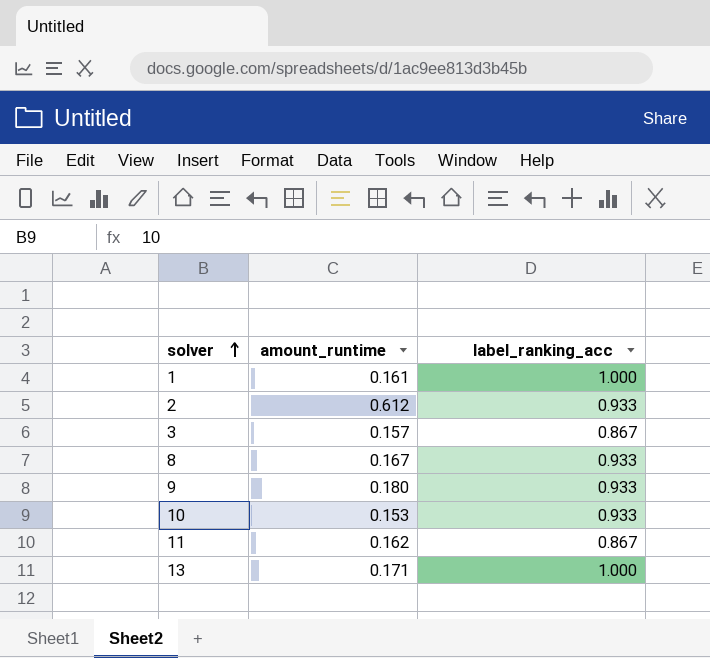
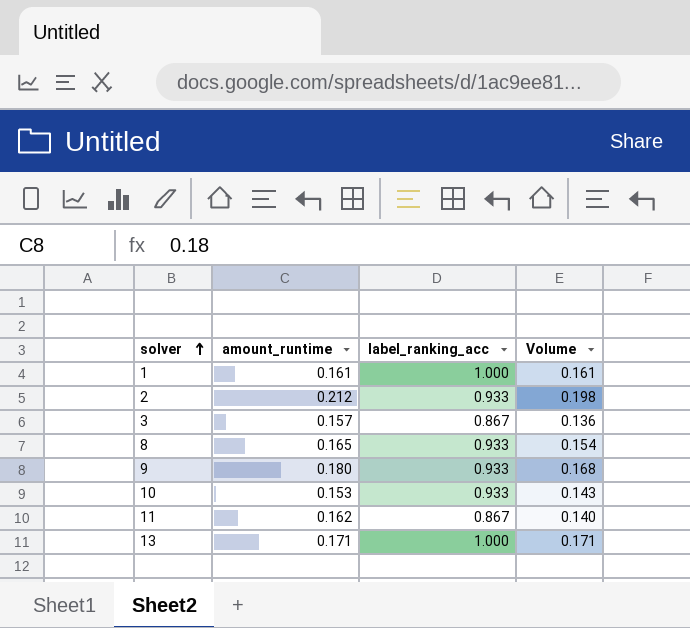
column Volume | formula: none -> [amount_runtime] * [label_ranking_acc]
2 | amount_runtime: 0.612 -> 0.212
8 | amount_runtime: 0.167 -> 0.165

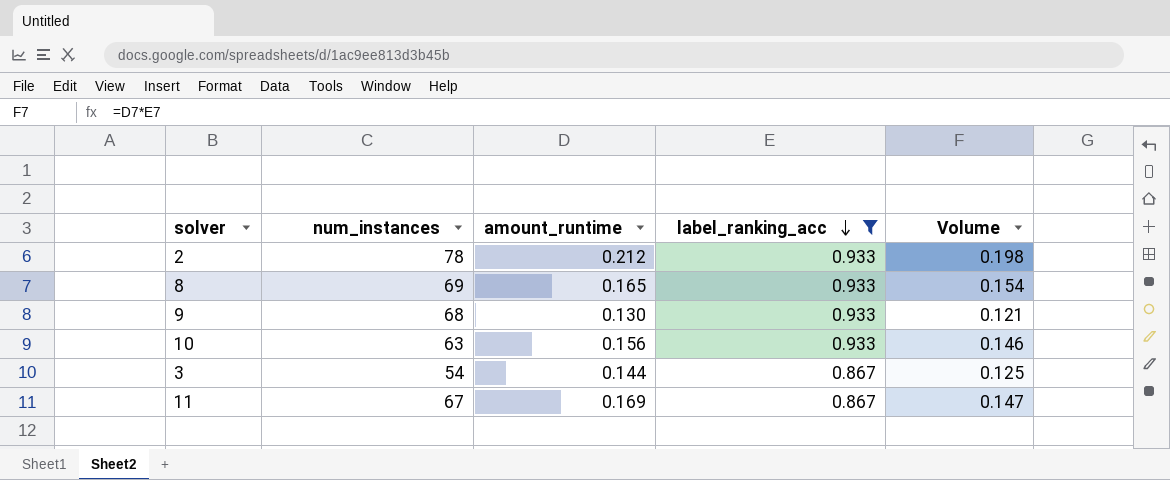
filter: none -> label_ranking_acc != 1.000
row order: solver ascending -> label_ranking_acc descending
column num_instances | position: none -> 2
9 | amount_runtime: 0.180 -> 0.130
9 | Volume: 0.168 -> 0.121
10 | amount_runtime: 0.153 -> 0.156
10 | Volume: 0.143 -> 0.146
3 | amount_runtime: 0.157 -> 0.144
3 | Volume: 0.136 -> 0.125
11 | amount_runtime: 0.162 -> 0.169
11 | Volume: 0.140 -> 0.147

